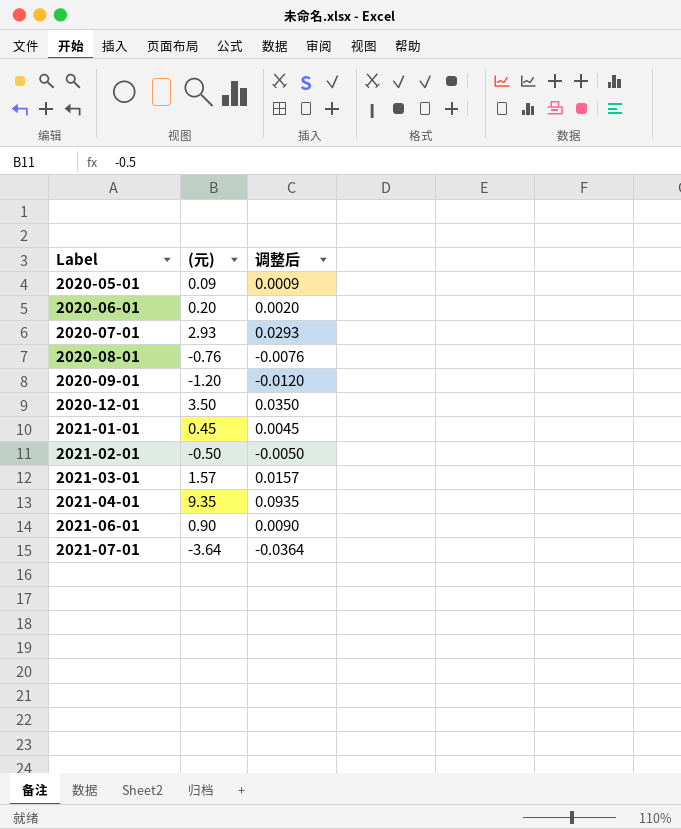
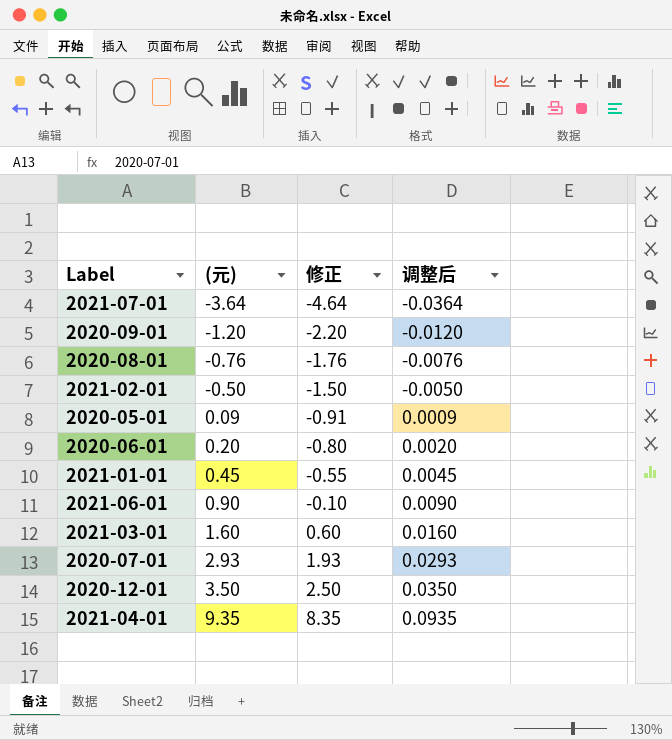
row order: Label ascending -> (元) ascending
column 修正 | formula: none -> [(元)] - 1
2021-03-01 | (元): 1.57 -> 1.60
2021-03-01 | 调整后: 0.0157 -> 0.0160

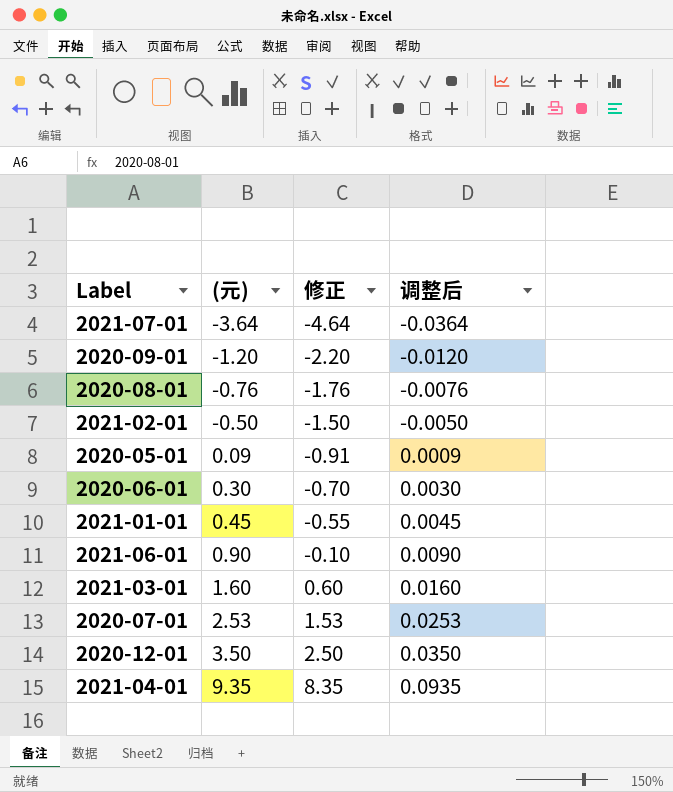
2020-06-01 | (元): 0.20 -> 0.30
2020-06-01 | 修正: -0.80 -> -0.70
2020-06-01 | 调整后: 0.0020 -> 0.0030
2020-07-01 | (元): 2.93 -> 2.53
2020-07-01 | 修正: 1.93 -> 1.53
2020-07-01 | 调整后: 0.0293 -> 0.0253

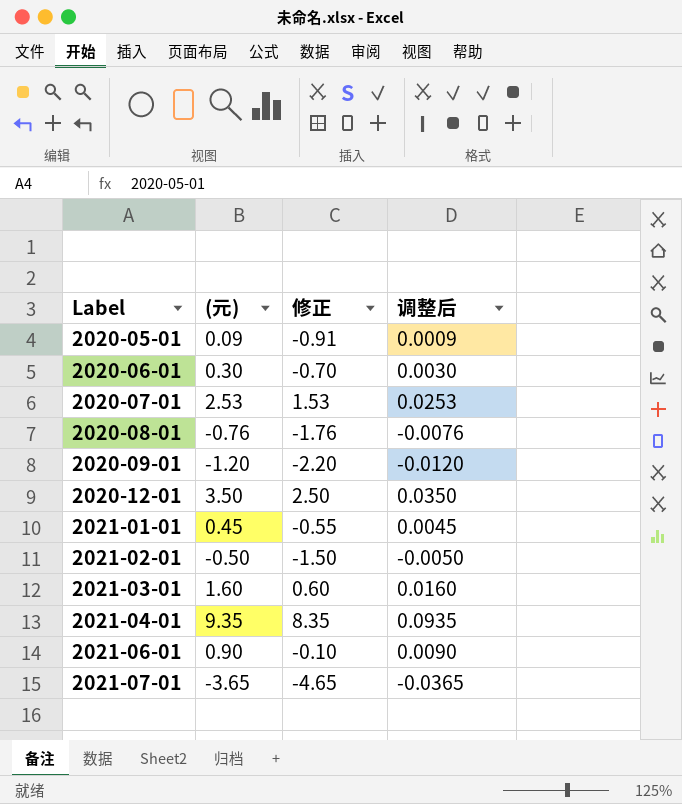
row order: (元) ascending -> Label ascending
2021-07-01 | (元): -3.64 -> -3.65
2021-07-01 | 修正: -4.64 -> -4.65
2021-07-01 | 调整后: -0.0364 -> -0.0365

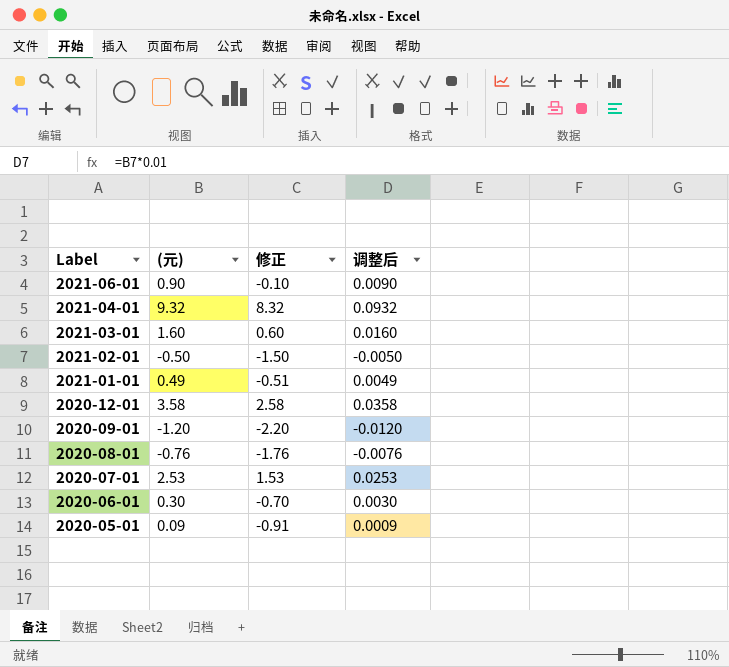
row order: Label ascending -> Label descending
row 2021-07-01: -3.65 | -4.65 | -0.0365 -> none
2021-04-01 | (元): 9.35 -> 9.32
2021-04-01 | 修正: 8.35 -> 8.32
2021-04-01 | 调整后: 0.0935 -> 0.0932
2021-01-01 | (元): 0.45 -> 0.49
2021-01-01 | 修正: -0.55 -> -0.51
2021-01-01 | 调整后: 0.0045 -> 0.0049
2020-12-01 | (元): 3.50 -> 3.58
2020-12-01 | 修正: 2.50 -> 2.58
2020-12-01 | 调整后: 0.0350 -> 0.0358

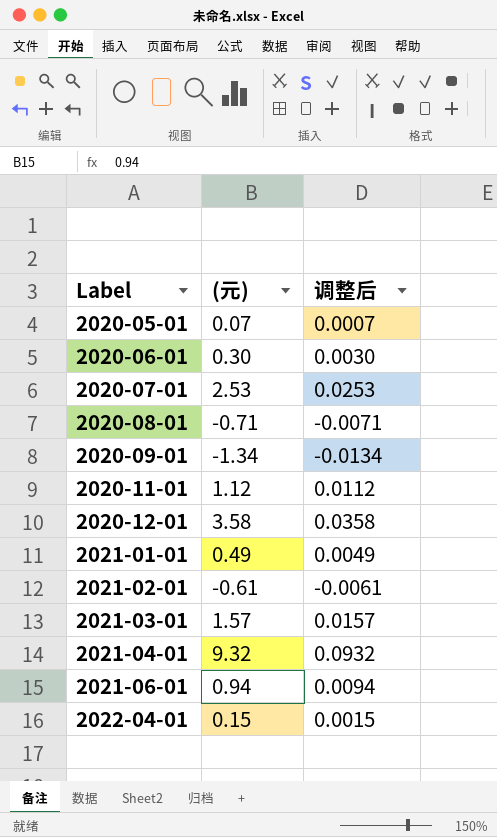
row order: Label descending -> Label ascending
column 修正 | formula: [(元)] - 1 -> none
2020-05-01 | (元): 0.09 -> 0.07
2020-05-01 | 调整后: 0.0009 -> 0.0007
2020-08-01 | (元): -0.76 -> -0.71
2020-08-01 | 调整后: -0.0076 -> -0.0071
2020-09-01 | (元): -1.20 -> -1.34
2020-09-01 | 调整后: -0.0120 -> -0.0134
row 2020-11-01: none -> 1.12 | 0.0112
2021-02-01 | (元): -0.50 -> -0.61
2021-02-01 | 调整后: -0.0050 -> -0.0061
2021-03-01 | (元): 1.60 -> 1.57
2021-03-01 | 调整后: 0.0160 -> 0.0157
2021-06-01 | (元): 0.90 -> 0.94
2021-06-01 | 调整后: 0.0090 -> 0.0094
row 2022-04-01: none -> 0.15 | 0.0015

